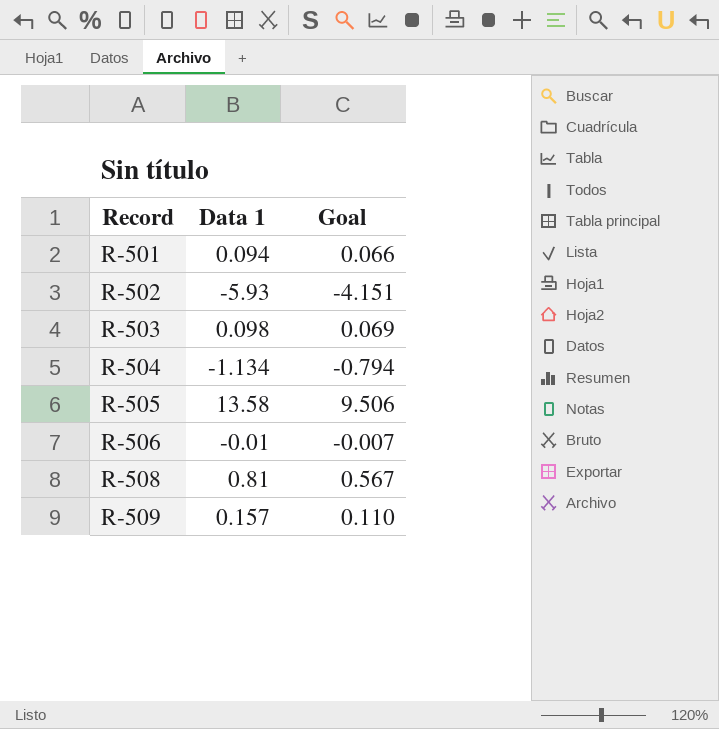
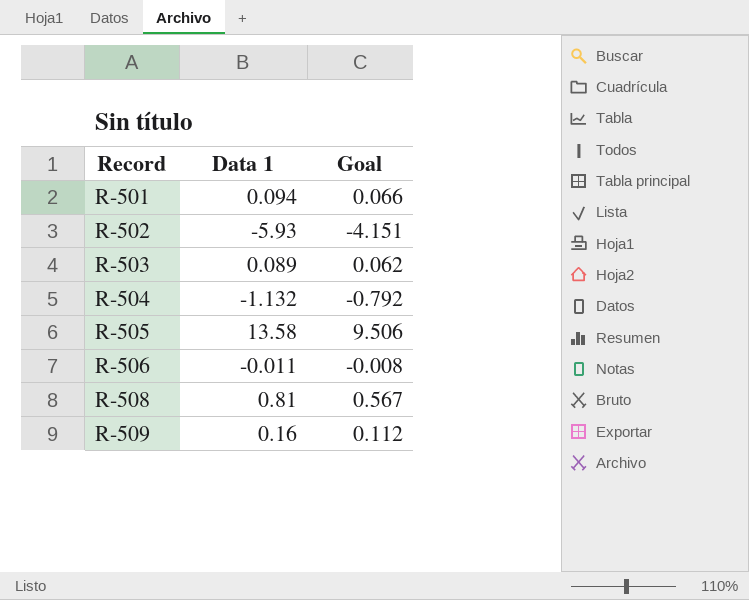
R-503 | Data 1: 0.098 -> 0.089
R-503 | Goal: 0.069 -> 0.062
R-504 | Data 1: -1.134 -> -1.132
R-504 | Goal: -0.794 -> -0.792
R-506 | Data 1: -0.01 -> -0.011
R-506 | Goal: -0.007 -> -0.008
R-509 | Data 1: 0.157 -> 0.16
R-509 | Goal: 0.110 -> 0.112

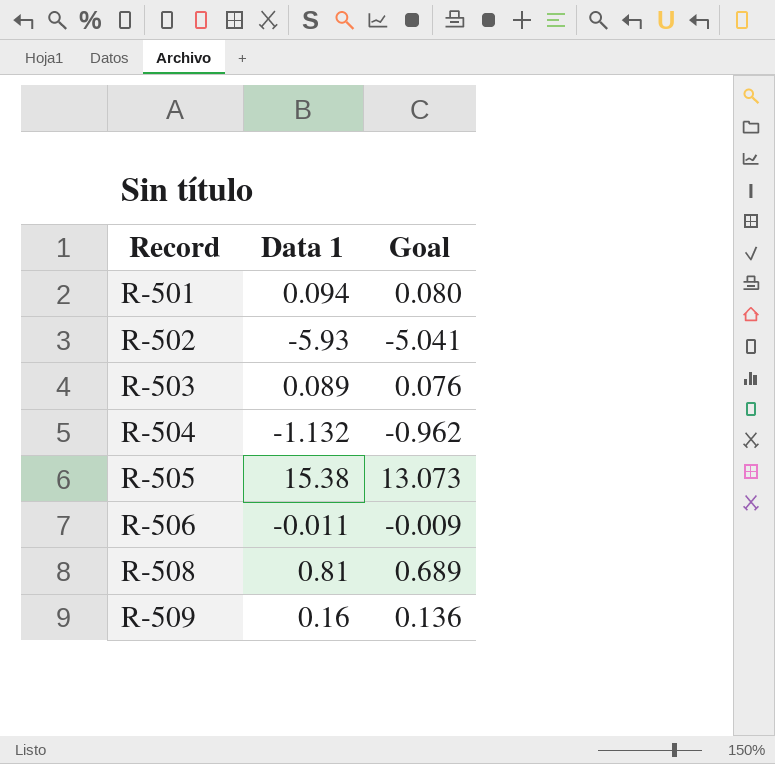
column Goal | formula: [Data 1] * 0.7 -> [Data 1] * 0.85
R-505 | Data 1: 13.58 -> 15.38

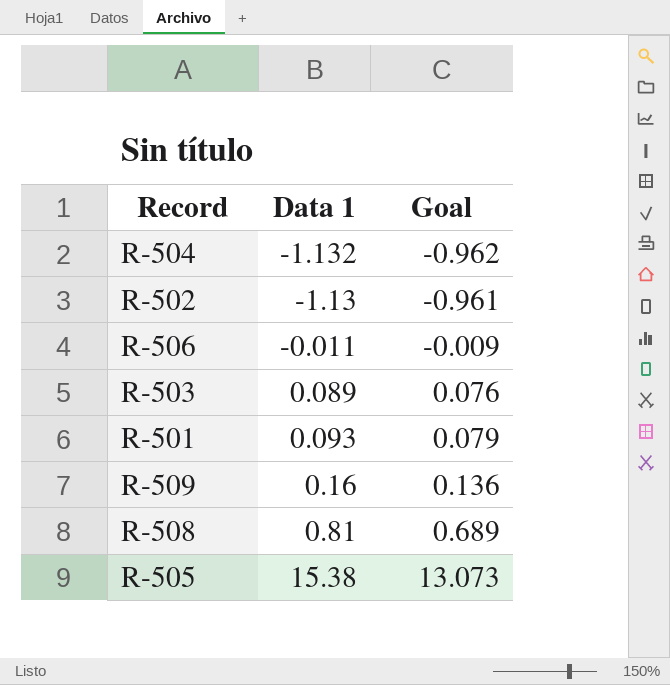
row order: Record ascending -> Data 1 ascending
R-502 | Data 1: -5.93 -> -1.13
R-502 | Goal: -5.041 -> -0.961
R-501 | Data 1: 0.094 -> 0.093
R-501 | Goal: 0.080 -> 0.079

